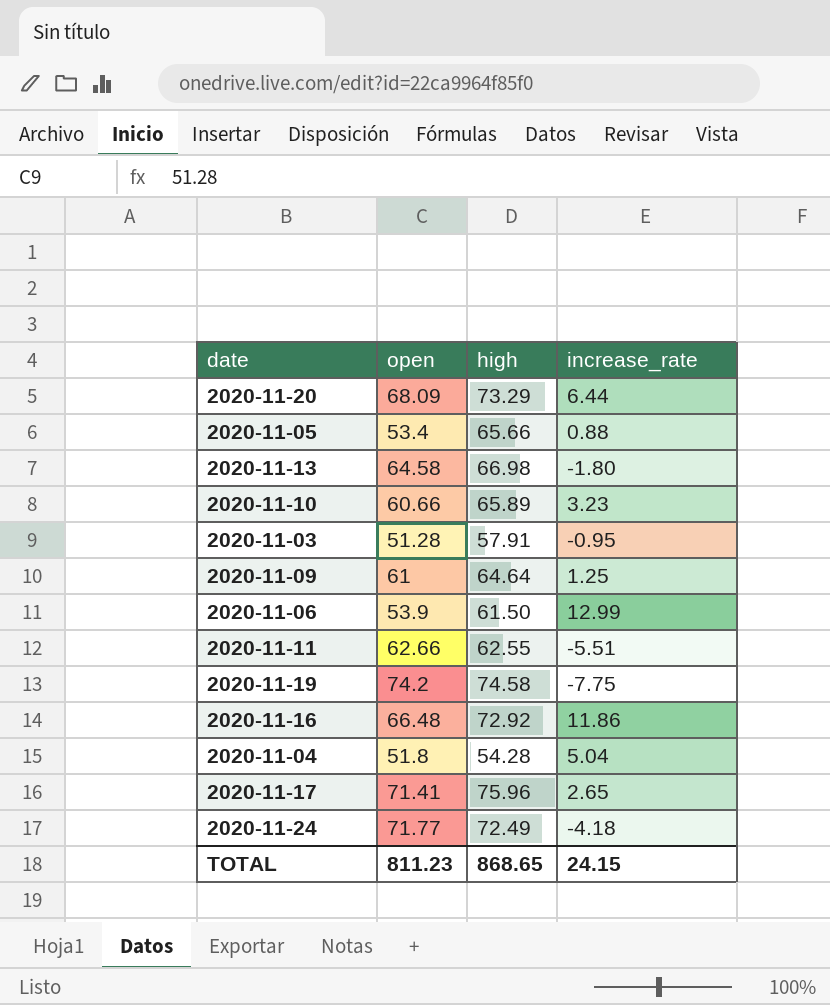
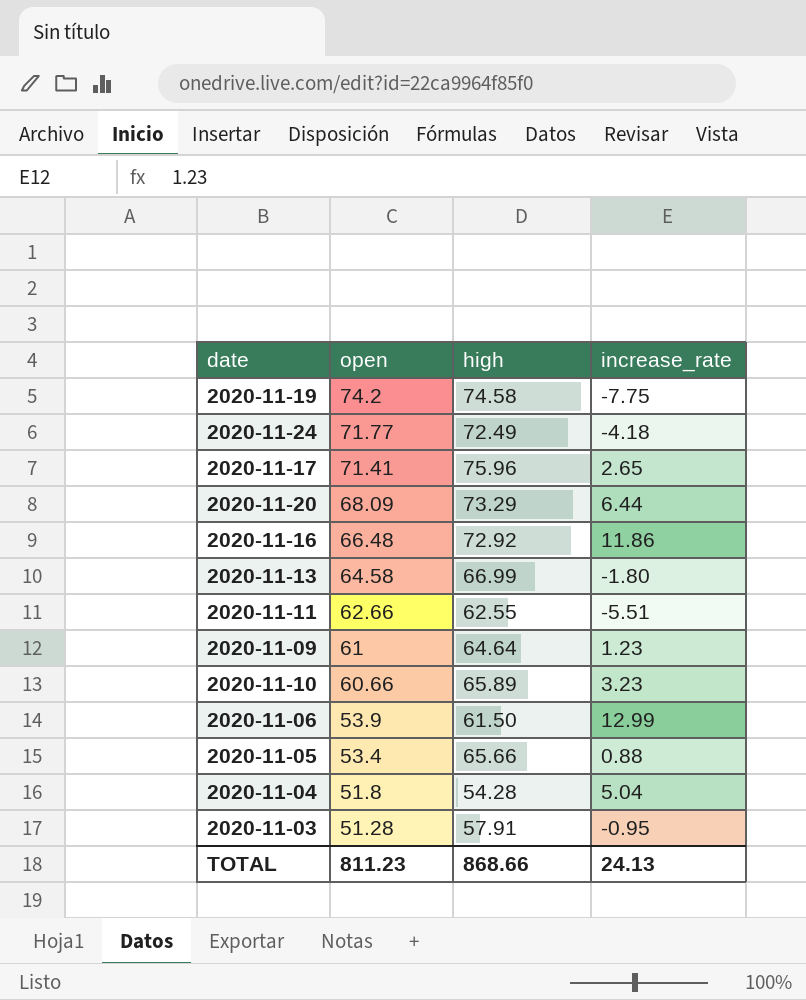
row order: none -> open descending
2020-11-13 | high: 66.98 -> 66.99
2020-11-09 | increase_rate: 1.25 -> 1.23
TOTAL | high: 868.65 -> 868.66
TOTAL | increase_rate: 24.15 -> 24.13

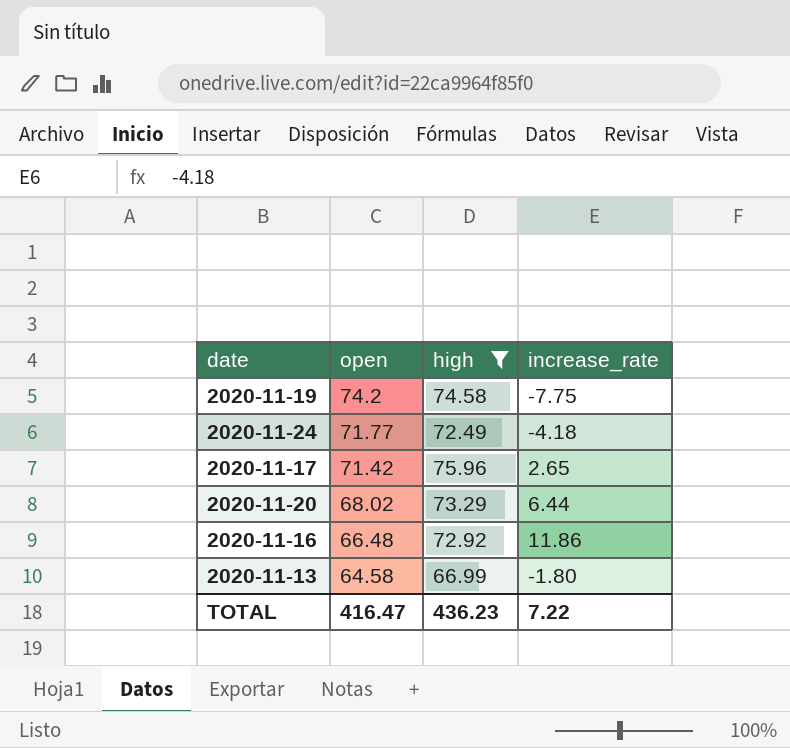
filter: none -> high >= 66.99
2020-11-17 | open: 71.41 -> 71.42
2020-11-20 | open: 68.09 -> 68.02
TOTAL | open: 811.23 -> 416.47
TOTAL | high: 868.66 -> 436.23
TOTAL | increase_rate: 24.13 -> 7.22

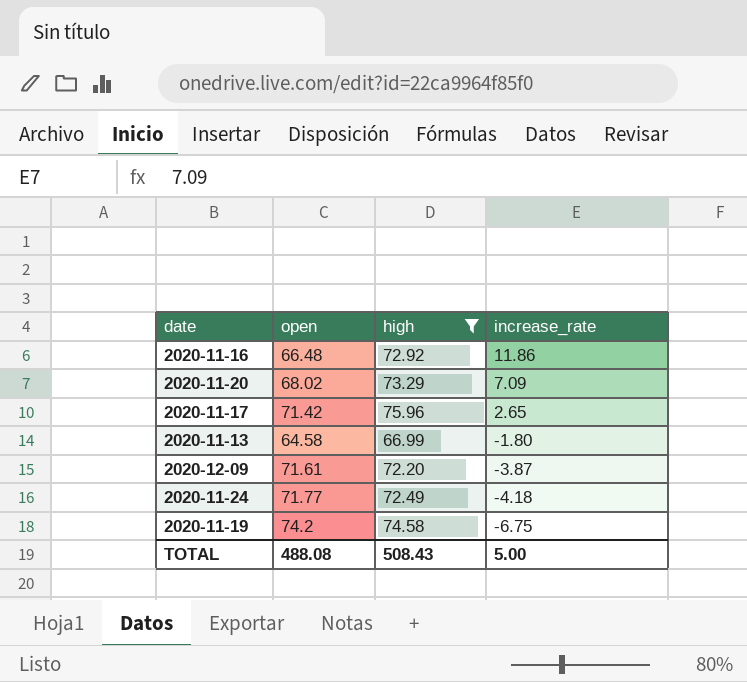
row order: open descending -> increase_rate descending
2020-11-20 | increase_rate: 6.44 -> 7.09
row 2020-12-09: none -> 71.61 | 72.20 | -3.87
2020-11-19 | increase_rate: -7.75 -> -6.75
TOTAL | open: 416.47 -> 488.08
TOTAL | high: 436.23 -> 508.43
TOTAL | increase_rate: 7.22 -> 5.00

